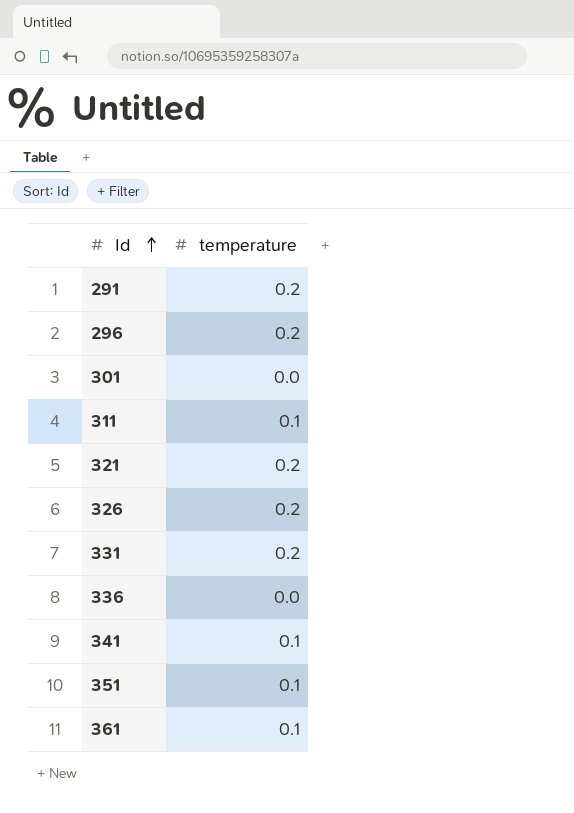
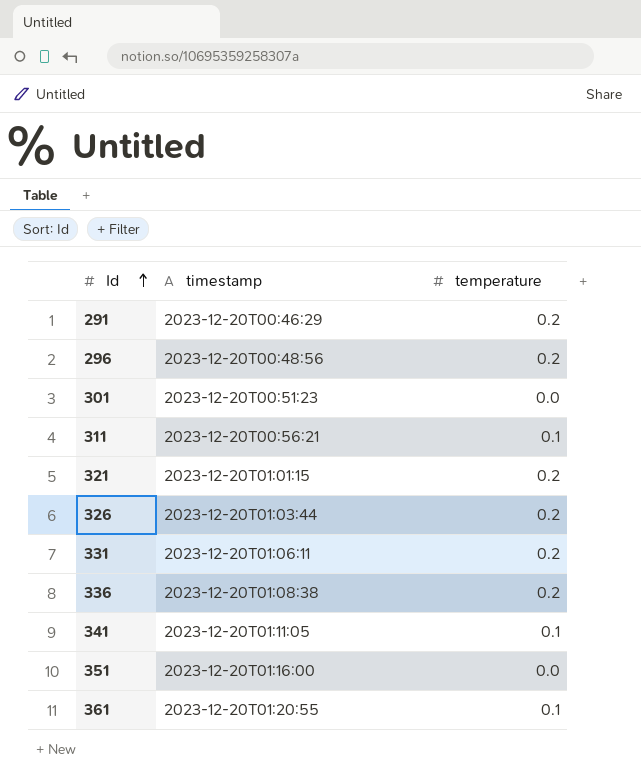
column timestamp | position: none -> 2
336 | temperature: 0.0 -> 0.2
351 | temperature: 0.1 -> 0.0

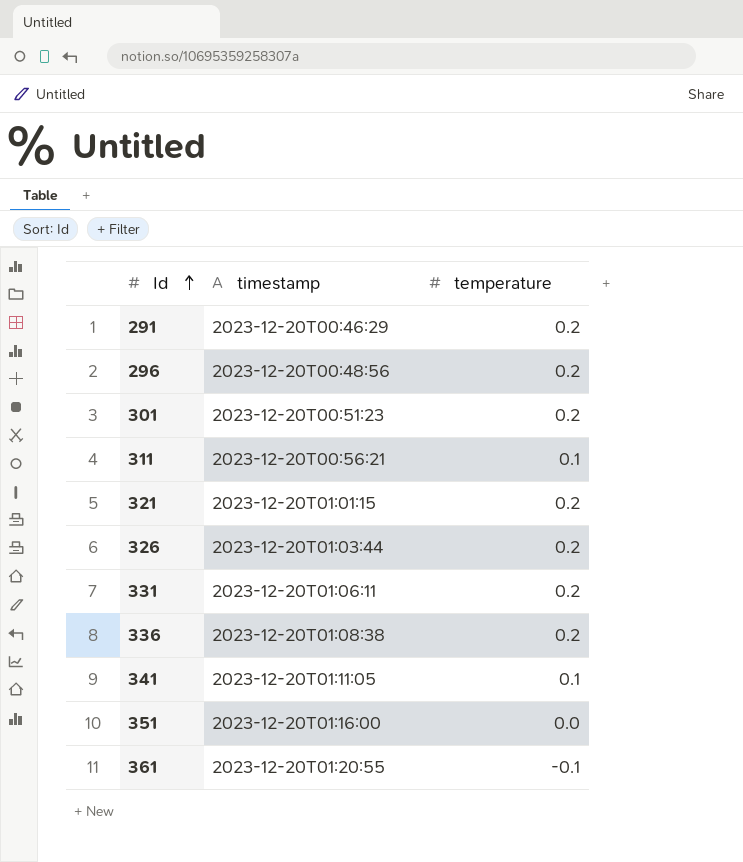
301 | temperature: 0.0 -> 0.2
361 | temperature: 0.1 -> -0.1

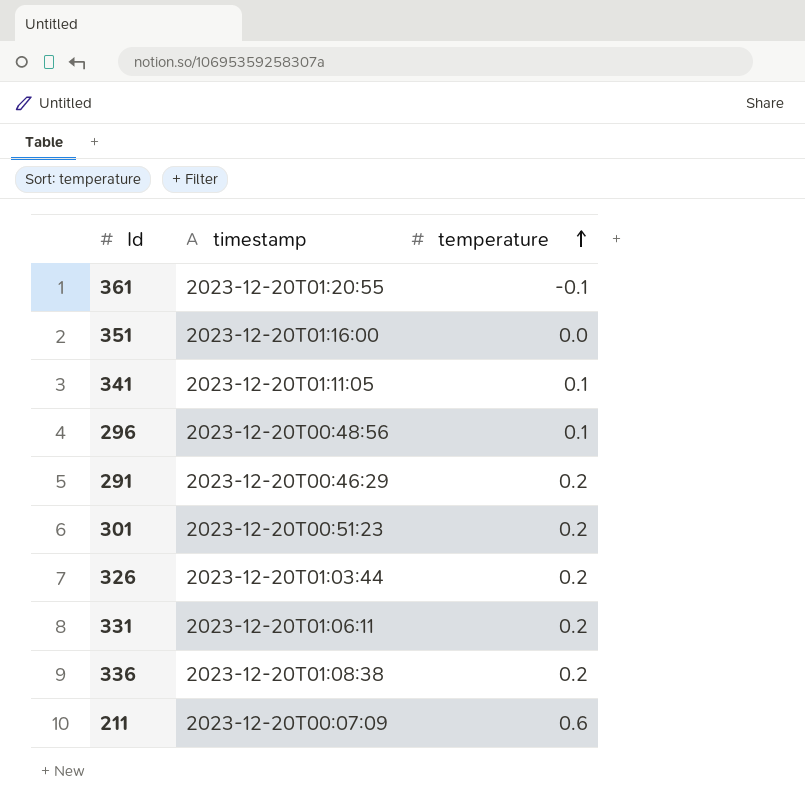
row order: Id ascending -> temperature ascending
row 311: 2023-12-20T00:56:21 | 0.1 -> none
row 321: 2023-12-20T01:01:15 | 0.2 -> none
296 | temperature: 0.2 -> 0.1
row 211: none -> 2023-12-20T00:07:09 | 0.6

